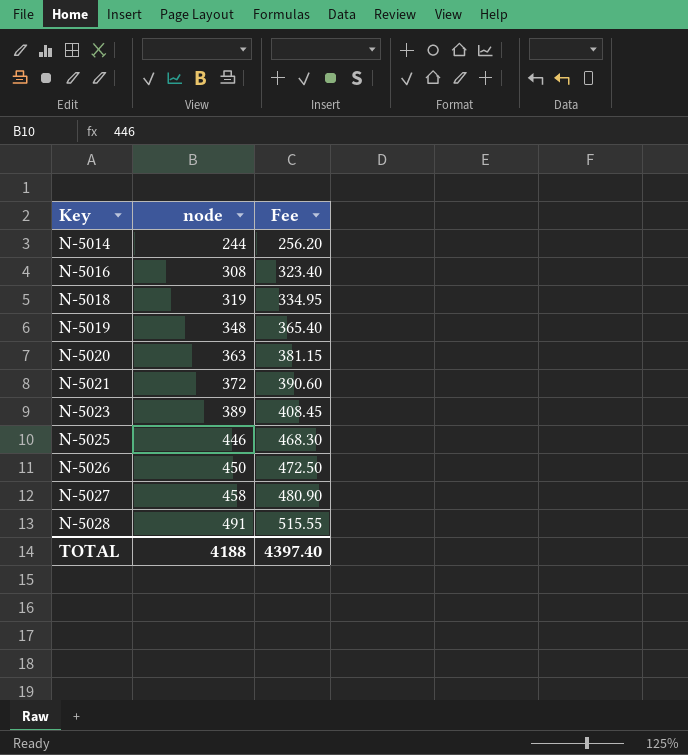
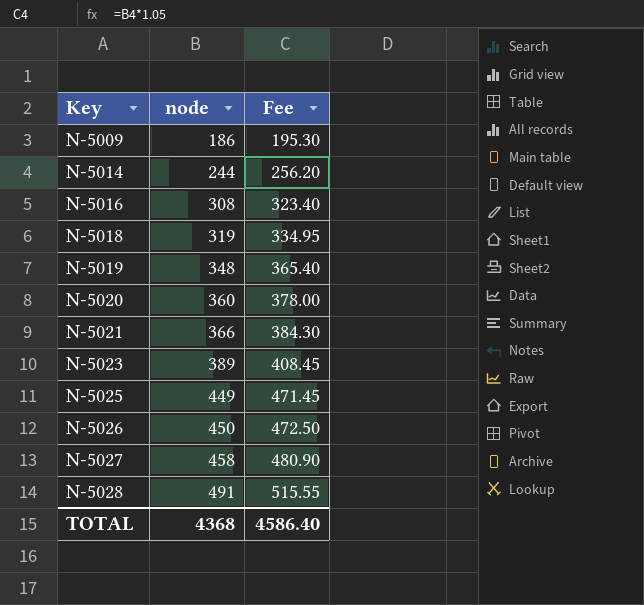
row N-5009: none -> 186 | 195.30
N-5020 | node: 363 -> 360
N-5020 | Fee: 381.15 -> 378.00
N-5021 | node: 372 -> 366
N-5021 | Fee: 390.60 -> 384.30
N-5025 | node: 446 -> 449
N-5025 | Fee: 468.30 -> 471.45
TOTAL | node: 4188 -> 4368
TOTAL | Fee: 4397.40 -> 4586.40

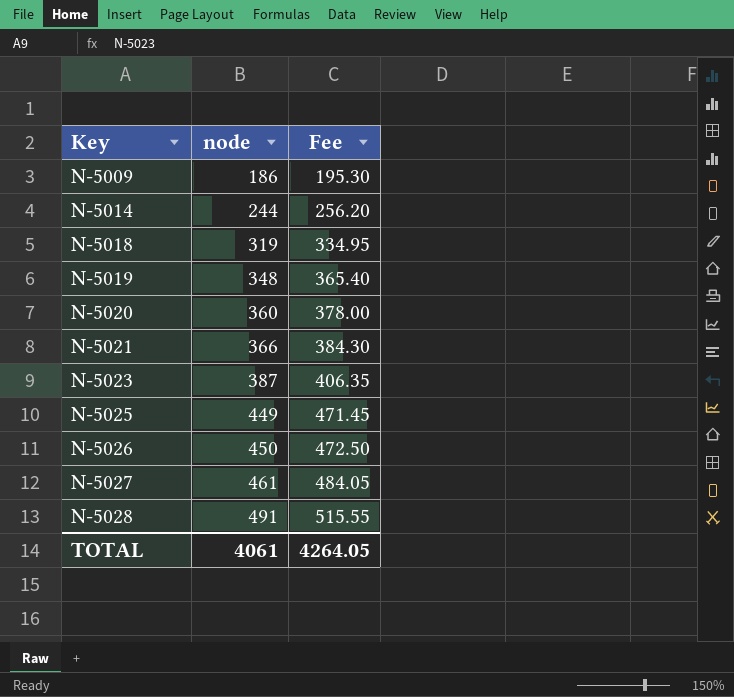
row N-5016: 308 | 323.40 -> none
N-5023 | node: 389 -> 387
N-5023 | Fee: 408.45 -> 406.35
N-5027 | node: 458 -> 461
N-5027 | Fee: 480.90 -> 484.05
TOTAL | node: 4368 -> 4061
TOTAL | Fee: 4586.40 -> 4264.05

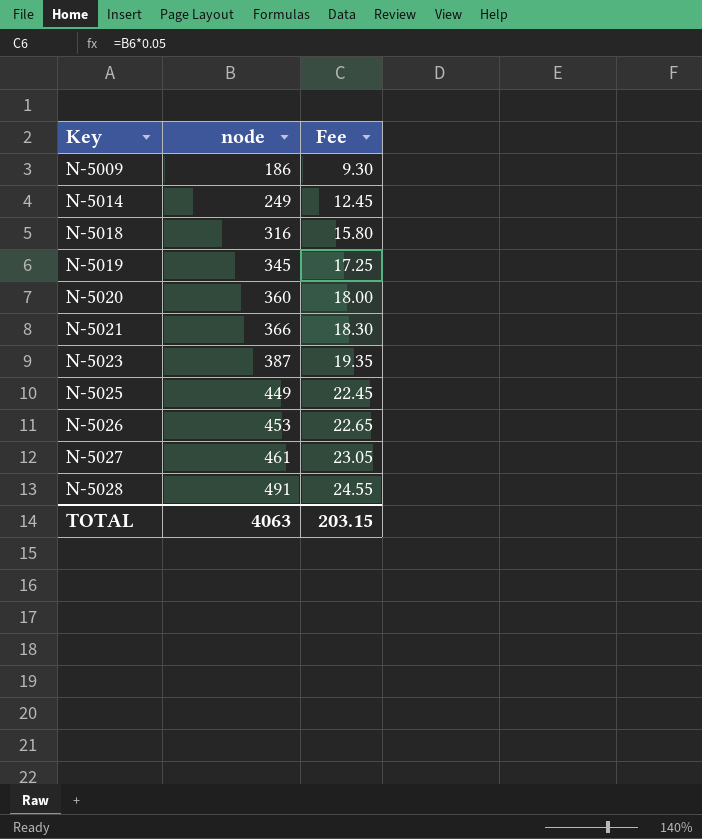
column Fee | formula: [node] * 1.05 -> [node] * 0.05
N-5014 | node: 244 -> 249
N-5018 | node: 319 -> 316
N-5019 | node: 348 -> 345
N-5026 | node: 450 -> 453
TOTAL | node: 4061 -> 4063
TOTAL | Fee: 4264.05 -> 203.15

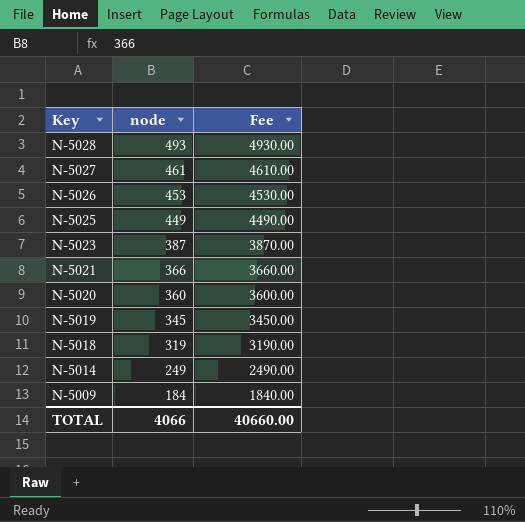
row order: Key ascending -> Key descending
column Fee | formula: [node] * 0.05 -> [node] * 10
N-5028 | node: 491 -> 493
N-5018 | node: 316 -> 319
N-5009 | node: 186 -> 184
TOTAL | node: 4063 -> 4066
TOTAL | Fee: 203.15 -> 40660.00

